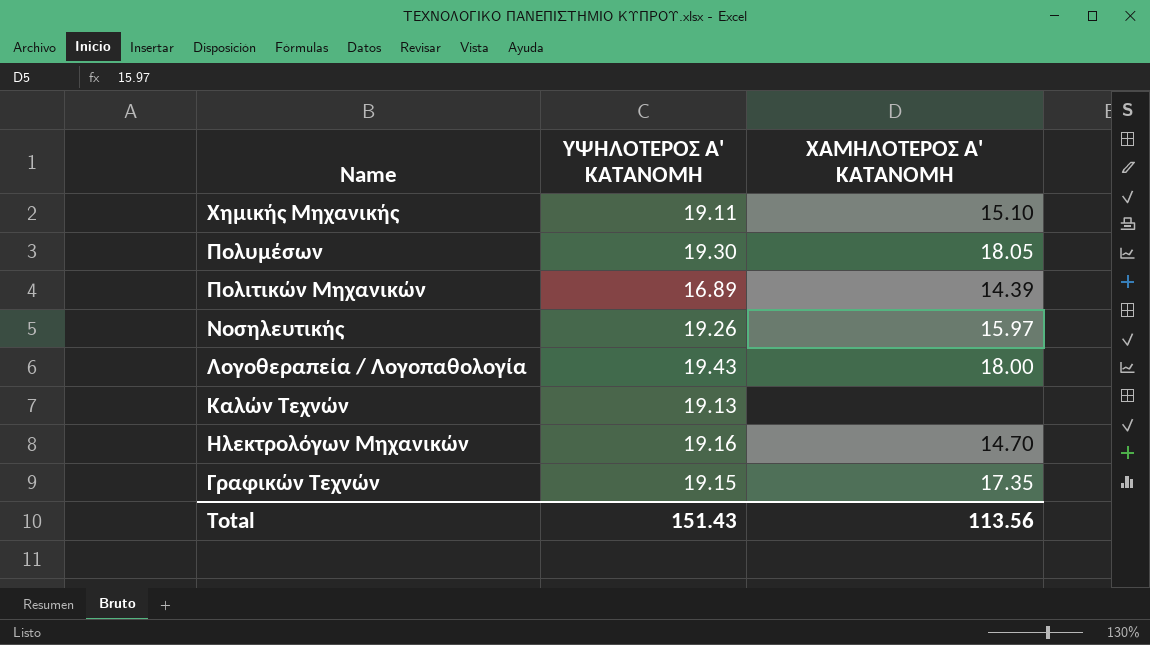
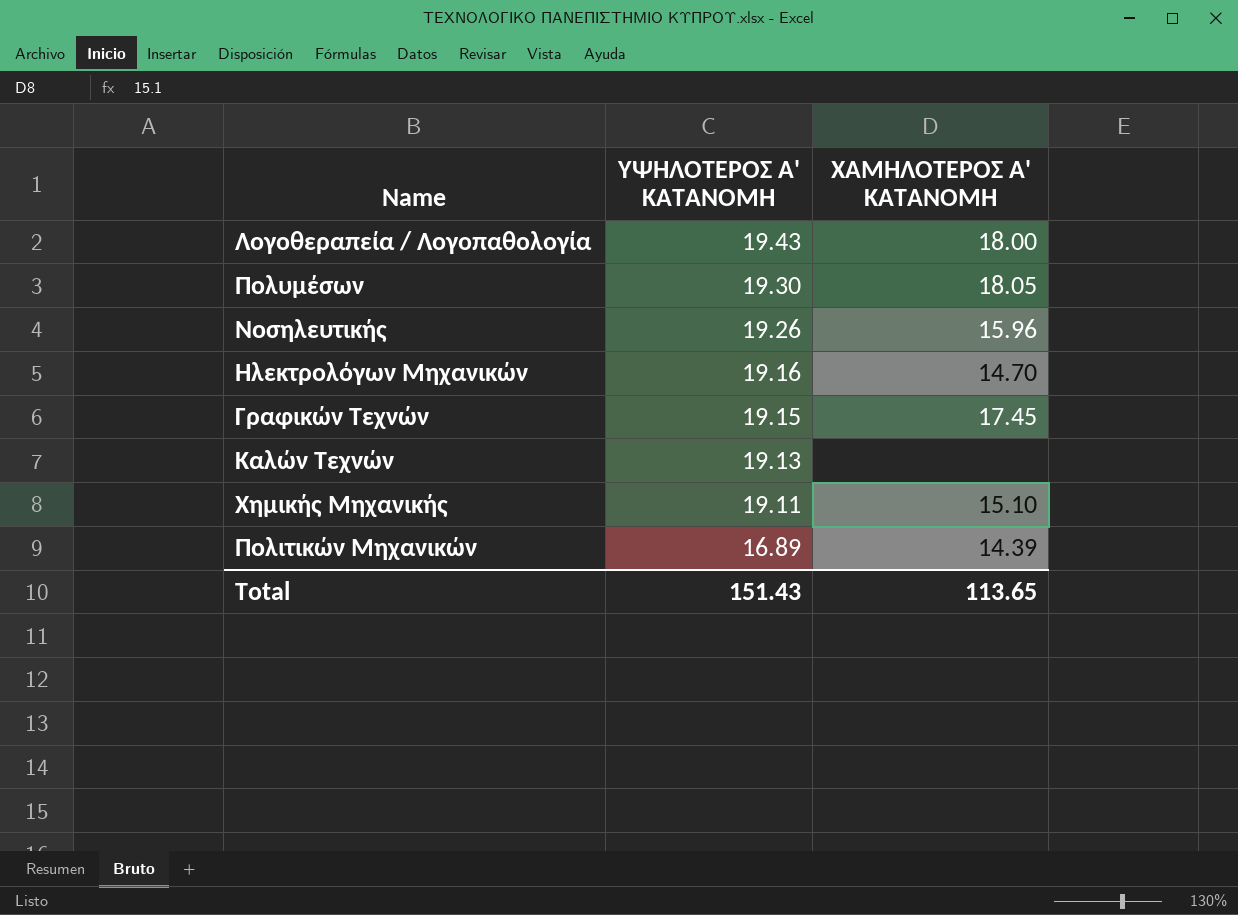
row order: Name descending -> ΥΨΗΛΟΤΕΡΟΣ Α' ΚΑΤΑΝΟΜΗ descending
Νοσηλευτικής | ΧΑΜΗΛΟΤΕΡΟΣ Α' ΚΑΤΑΝΟΜΗ: 15.97 -> 15.96
Γραφικών Τεχνών | ΧΑΜΗΛΟΤΕΡΟΣ Α' ΚΑΤΑΝΟΜΗ: 17.35 -> 17.45
Total | ΧΑΜΗΛΟΤΕΡΟΣ Α' ΚΑΤΑΝΟΜΗ: 113.56 -> 113.65

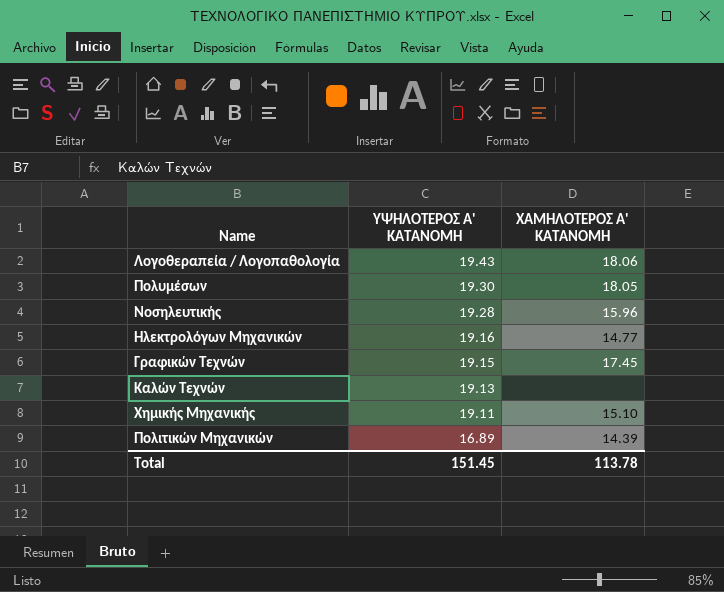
Λογοθεραπεία / Λογοπαθολογία | ΧΑΜΗΛΟΤΕΡΟΣ Α' ΚΑΤΑΝΟΜΗ: 18.00 -> 18.06
Νοσηλευτικής | ΥΨΗΛΟΤΕΡΟΣ Α' ΚΑΤΑΝΟΜΗ: 19.26 -> 19.28
Ηλεκτρολόγων Μηχανικών | ΧΑΜΗΛΟΤΕΡΟΣ Α' ΚΑΤΑΝΟΜΗ: 14.70 -> 14.77
Total | ΥΨΗΛΟΤΕΡΟΣ Α' ΚΑΤΑΝΟΜΗ: 151.43 -> 151.45
Total | ΧΑΜΗΛΟΤΕΡΟΣ Α' ΚΑΤΑΝΟΜΗ: 113.65 -> 113.78

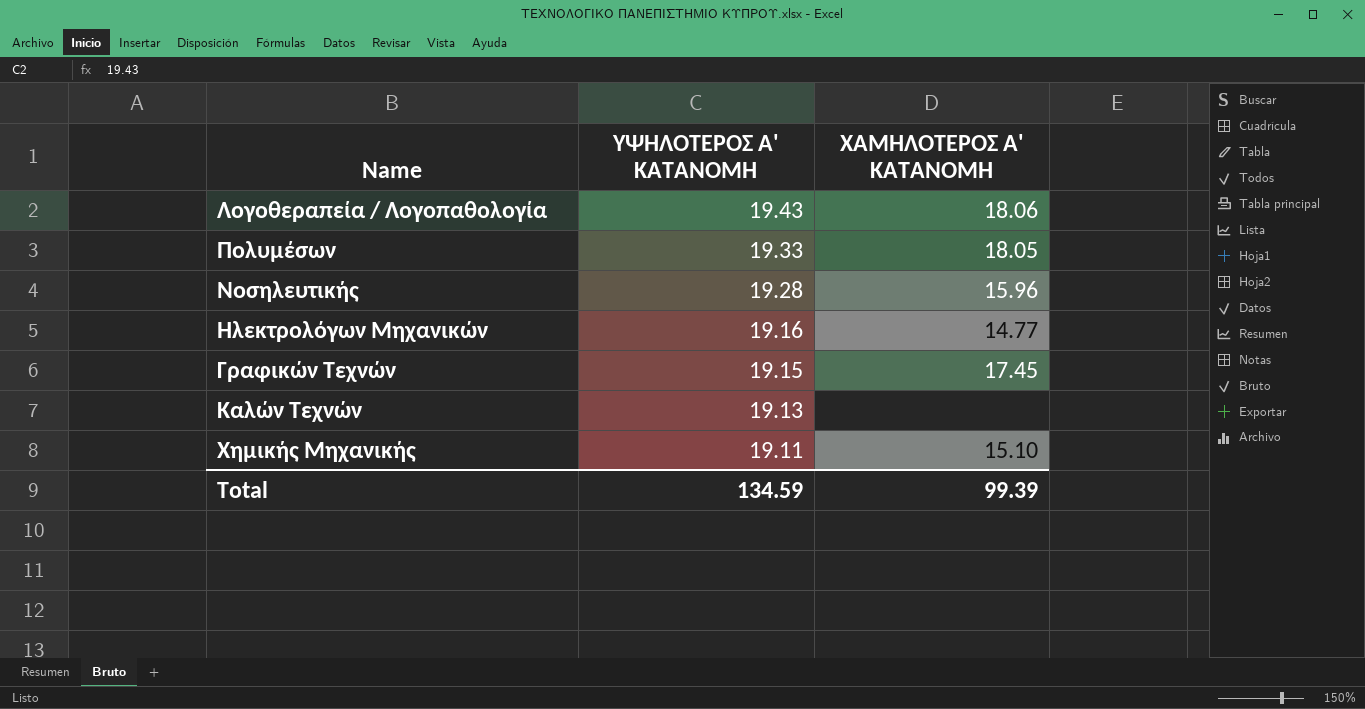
row Πολιτικών Μηχανικών: 16.89 | 14.39 -> none
Πολυμέσων | ΥΨΗΛΟΤΕΡΟΣ Α' ΚΑΤΑΝΟΜΗ: 19.30 -> 19.33
Total | ΥΨΗΛΟΤΕΡΟΣ Α' ΚΑΤΑΝΟΜΗ: 151.45 -> 134.59
Total | ΧΑΜΗΛΟΤΕΡΟΣ Α' ΚΑΤΑΝΟΜΗ: 113.78 -> 99.39

